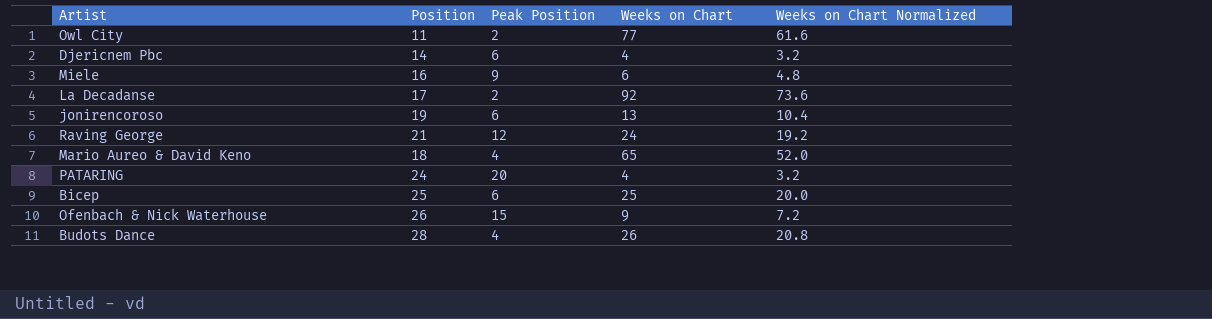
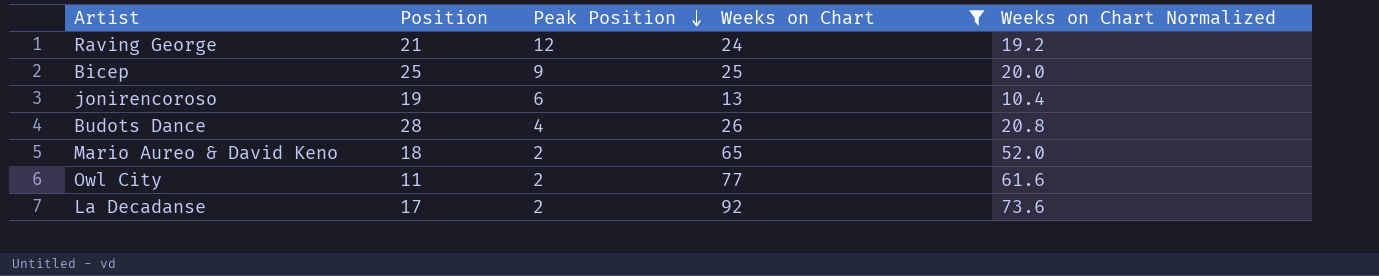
filter: none -> Weeks on Chart >= 13
row order: none -> Peak Position descending
Bicep | Peak Position: 6 -> 9
Mario Aureo & David Keno | Peak Position: 4 -> 2

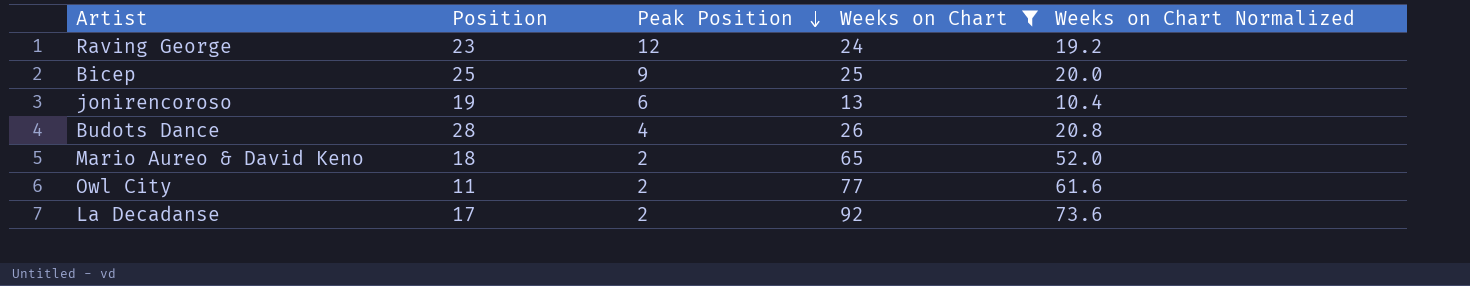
Raving George | Position: 21 -> 23

